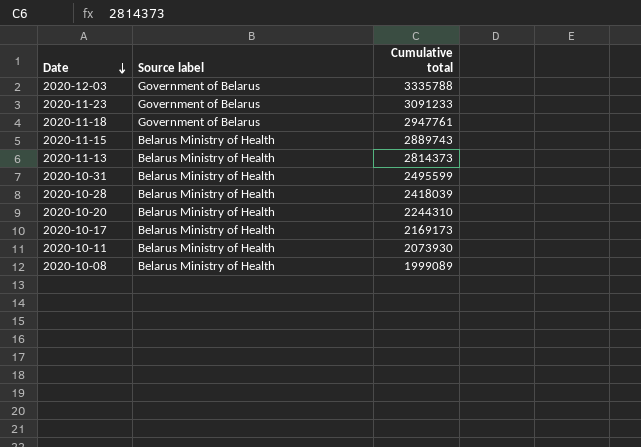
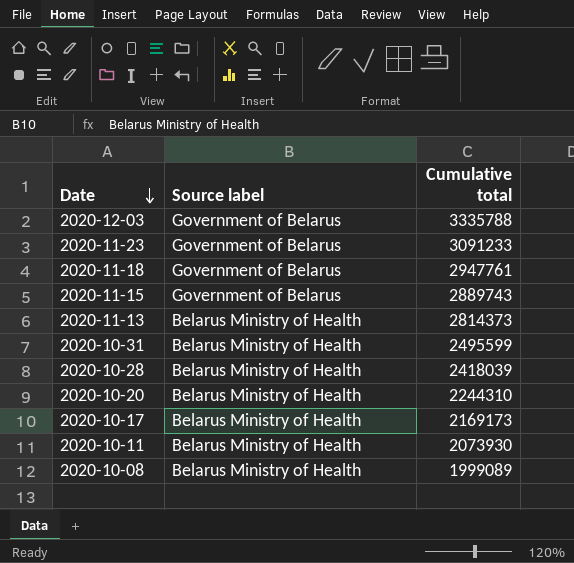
2020-11-15 | Source label: Belarus Ministry of Health -> Government of Belarus

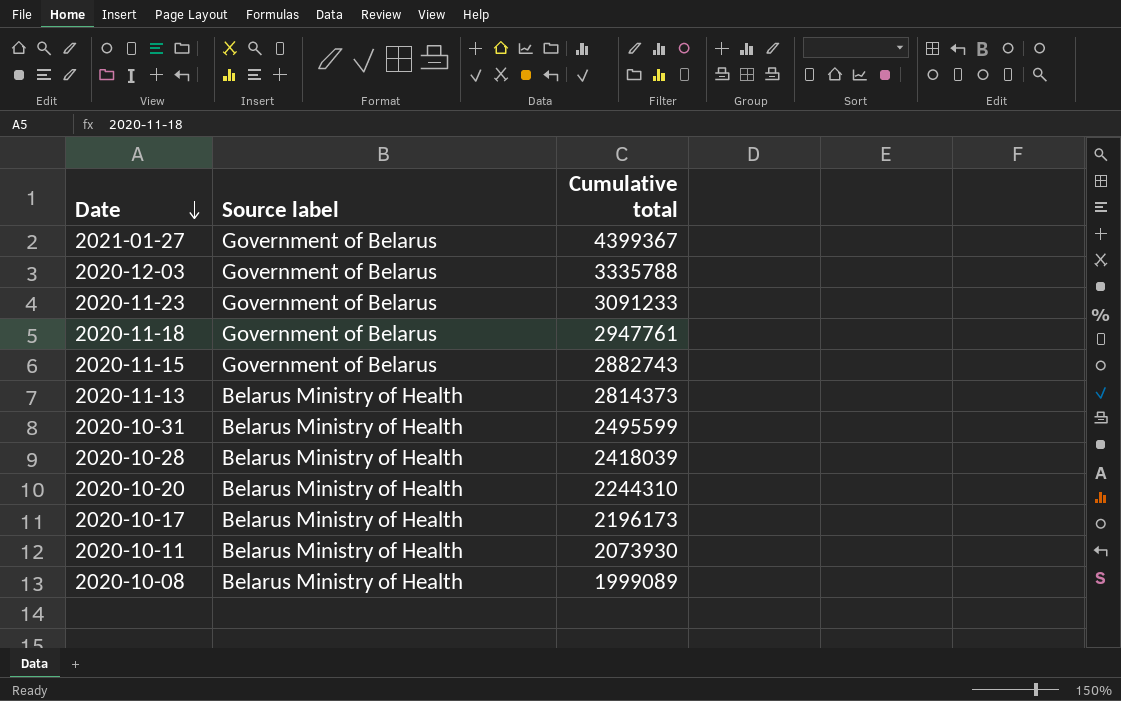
row 2021-01-27: none -> Government of Belarus | 4399367
2020-11-15 | Cumulative total: 2889743 -> 2882743
2020-10-17 | Cumulative total: 2169173 -> 2196173

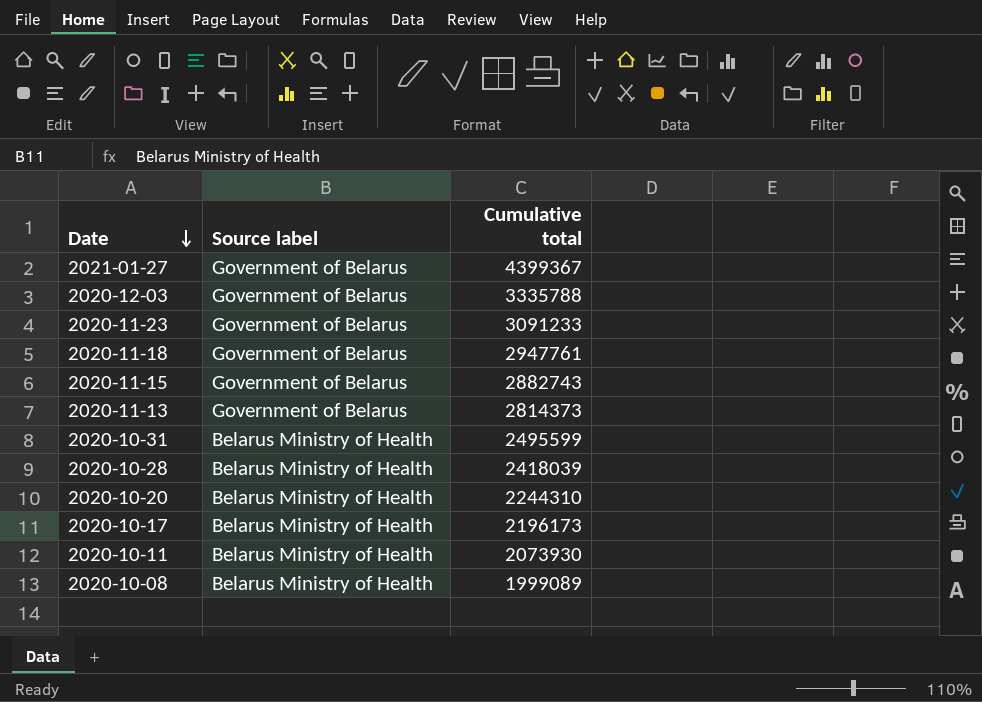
2020-11-13 | Source label: Belarus Ministry of Health -> Government of Belarus

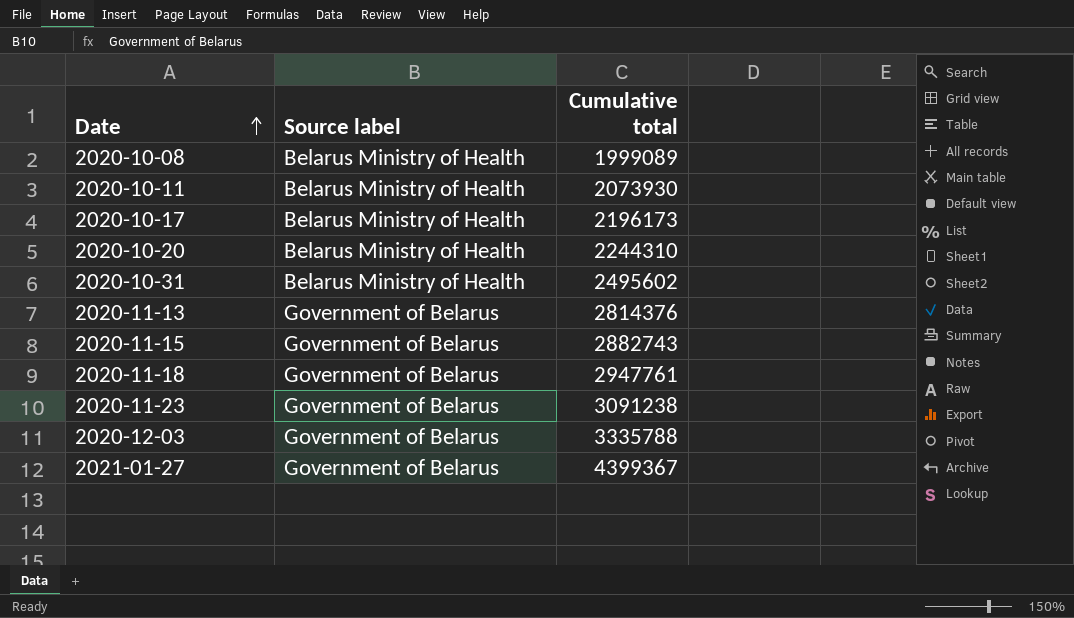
row order: Date descending -> Date ascending
row 2020-10-28: Belarus Ministry of Health | 2418039 -> none
2020-10-31 | Cumulative total: 2495599 -> 2495602
2020-11-13 | Cumulative total: 2814373 -> 2814376
2020-11-23 | Cumulative total: 3091233 -> 3091238

